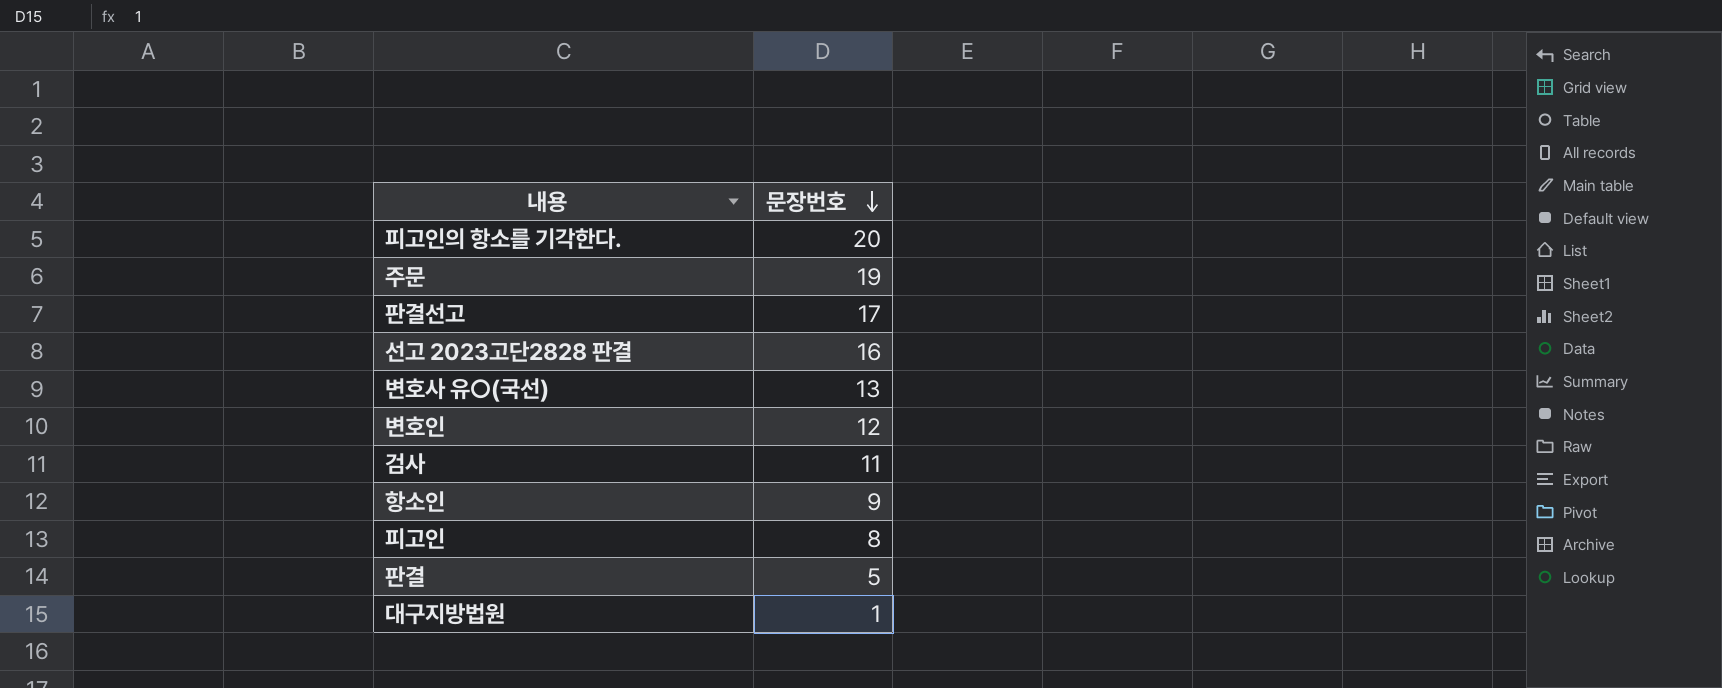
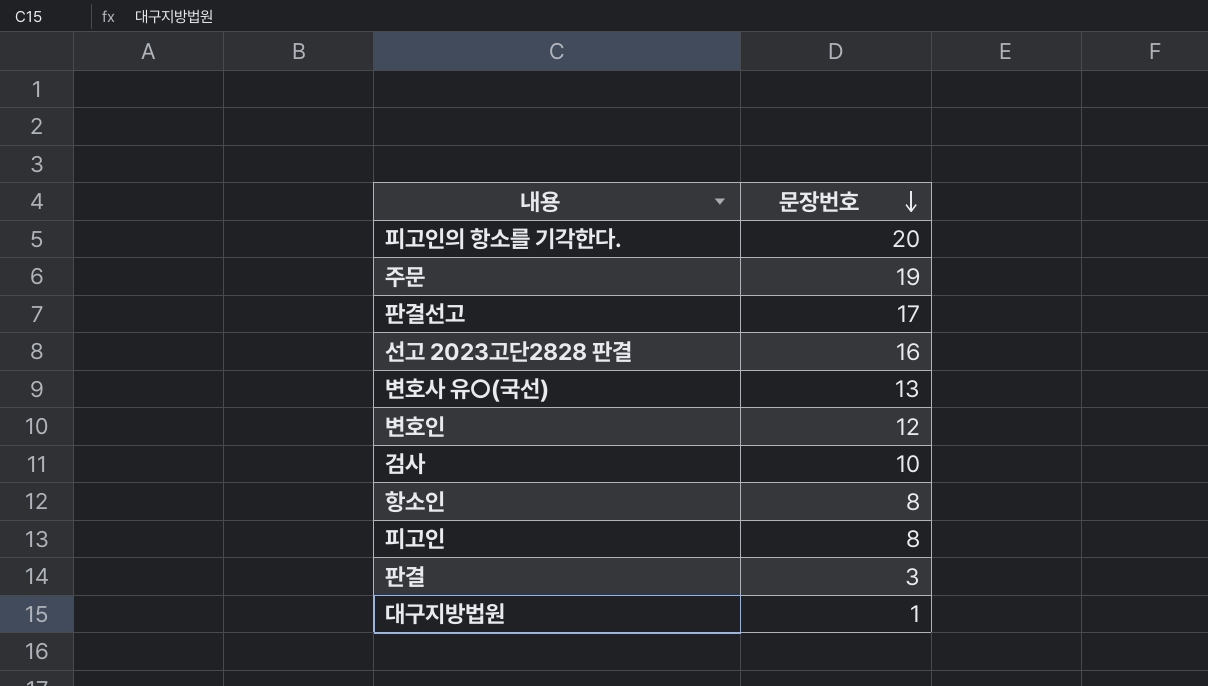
검사 | 문장번호: 11 -> 10
항소인 | 문장번호: 9 -> 8
판결 | 문장번호: 5 -> 3

